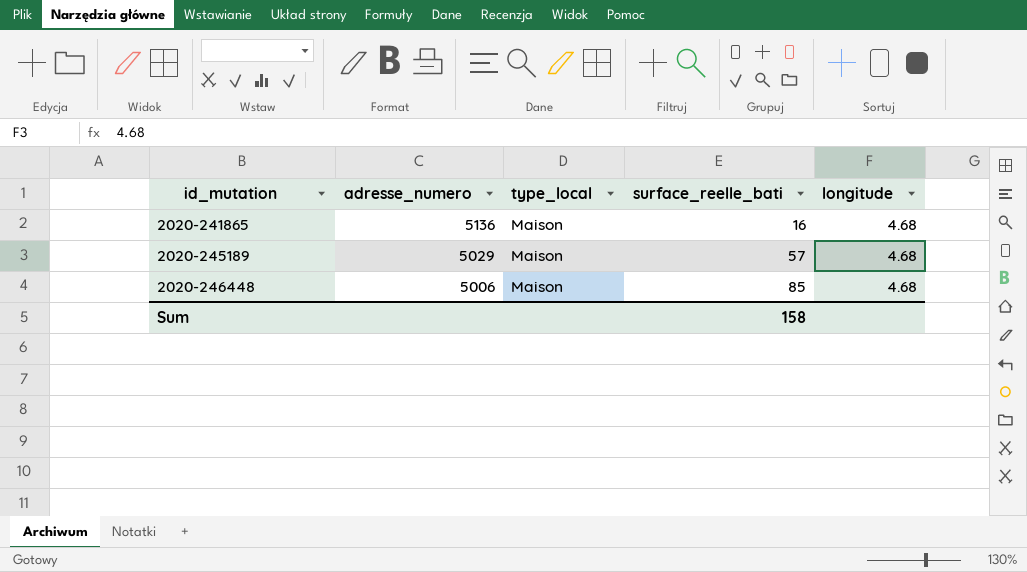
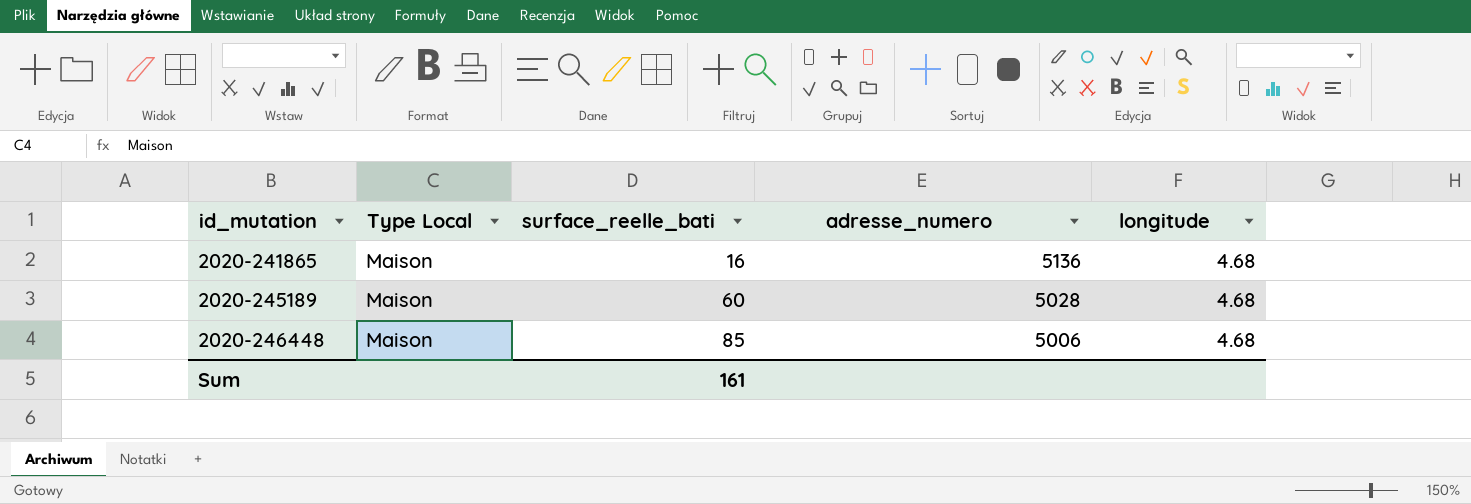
column name: type_local -> Type Local
column adresse_numero | position: 2 -> 4
2020-245189 | surface_reelle_bati: 57 -> 60
2020-245189 | adresse_numero: 5029 -> 5028
Sum | surface_reelle_bati: 158 -> 161

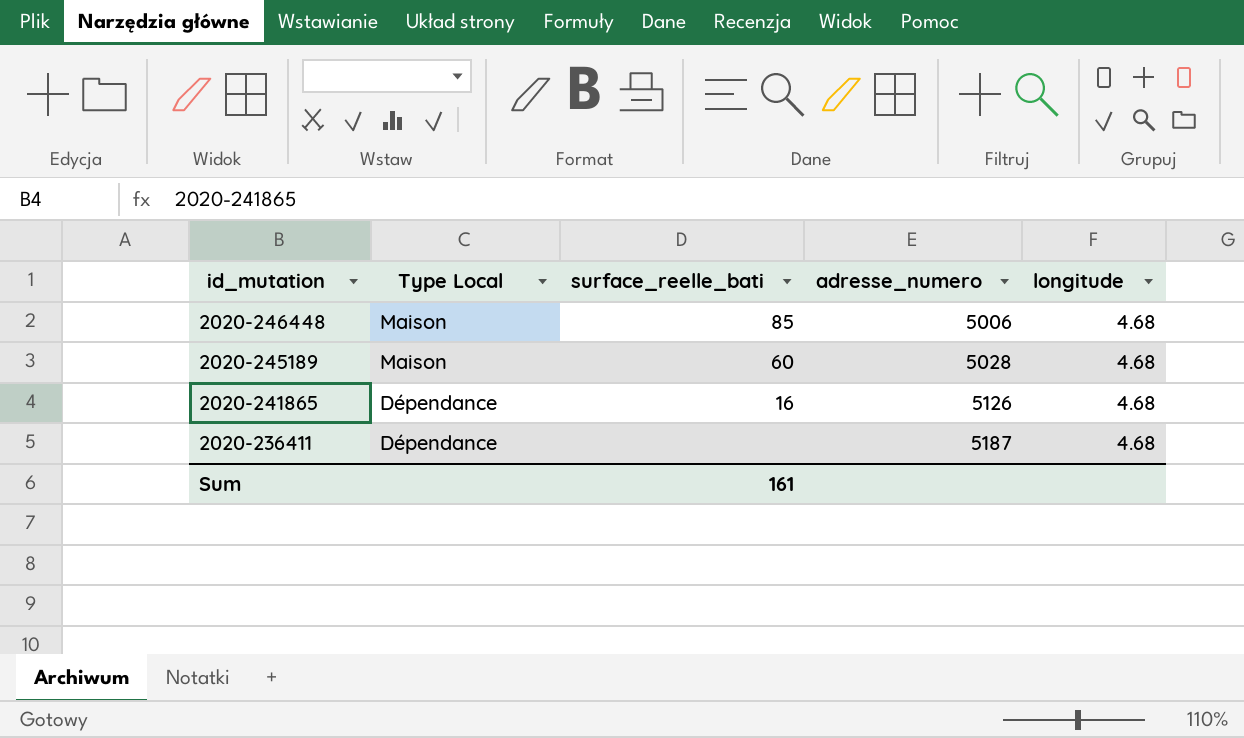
row order: id_mutation ascending -> id_mutation descending
2020-241865 | Type Local: Maison -> Dépendance
2020-241865 | adresse_numero: 5136 -> 5126
row 2020-236411: none -> Dépendance | none | 5187 | 4.68

